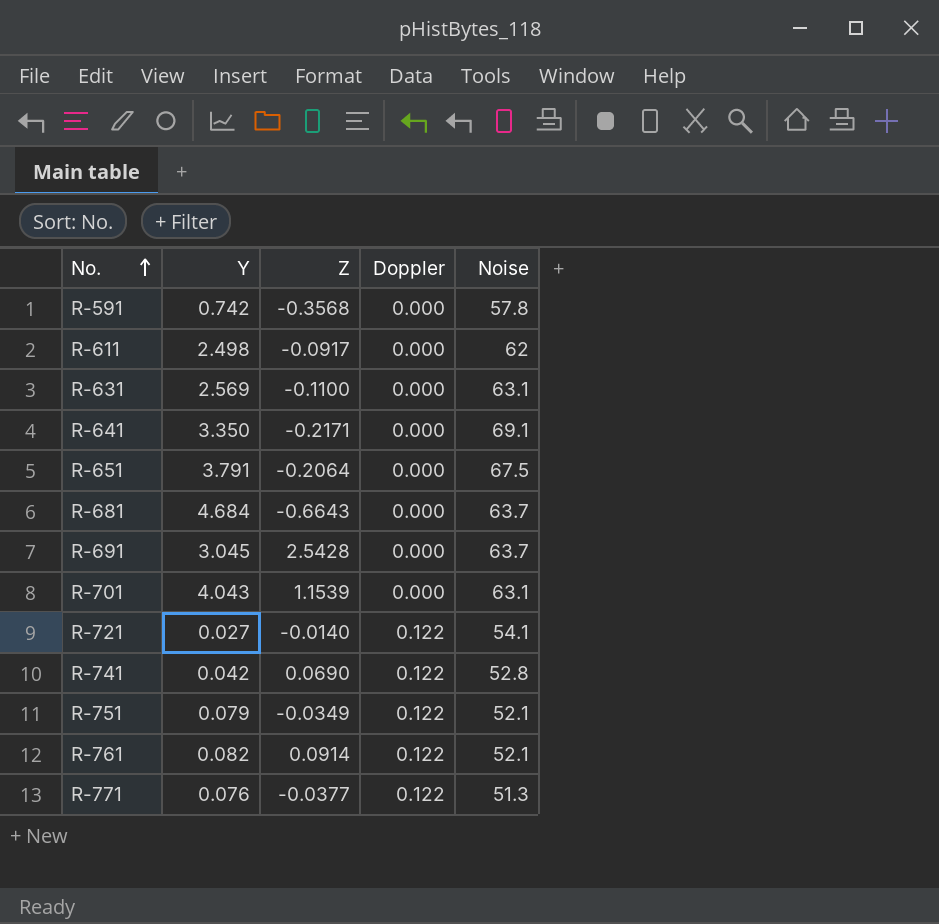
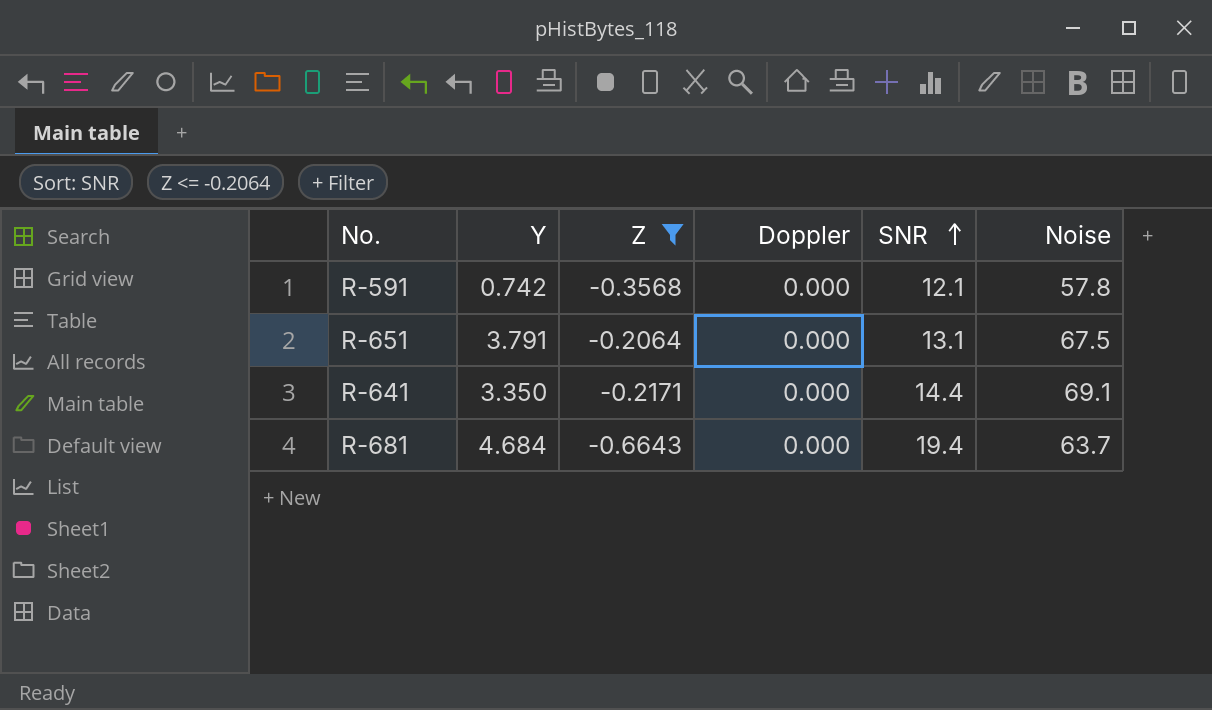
filter: none -> Z <= -0.2064
row order: No. ascending -> SNR ascending
column SNR | position: none -> 5

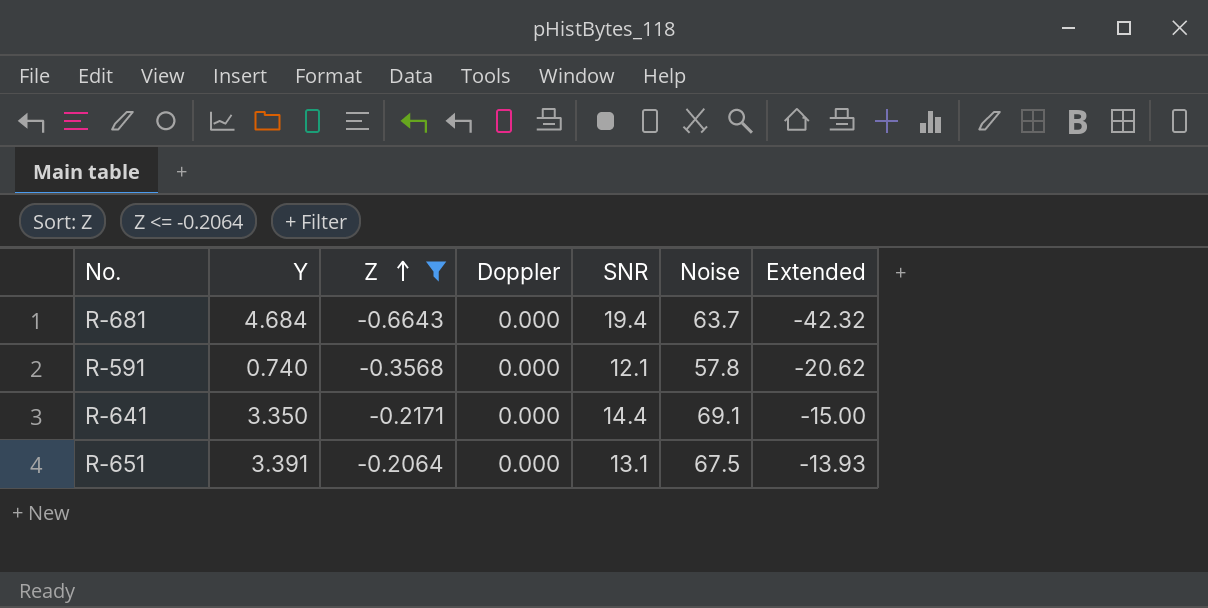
row order: SNR ascending -> Z ascending
column Extended | formula: none -> [Z] * [Noise]
R-591 | Y: 0.742 -> 0.740
R-651 | Y: 3.791 -> 3.391

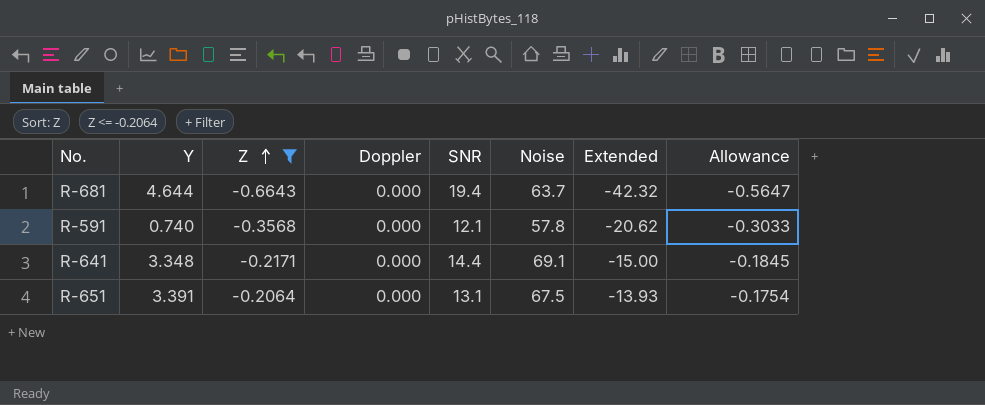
column Allowance | formula: none -> [Z] * 0.85
R-681 | Y: 4.684 -> 4.644
R-641 | Y: 3.350 -> 3.348

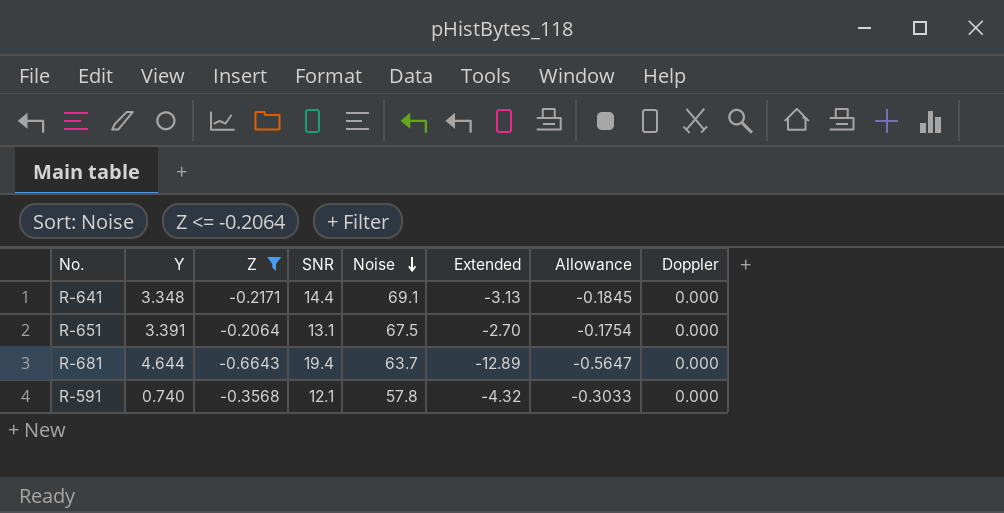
row order: Z ascending -> Noise descending
column Extended | formula: [Z] * [Noise] -> [Z] * [SNR]
column Doppler | position: 4 -> 8

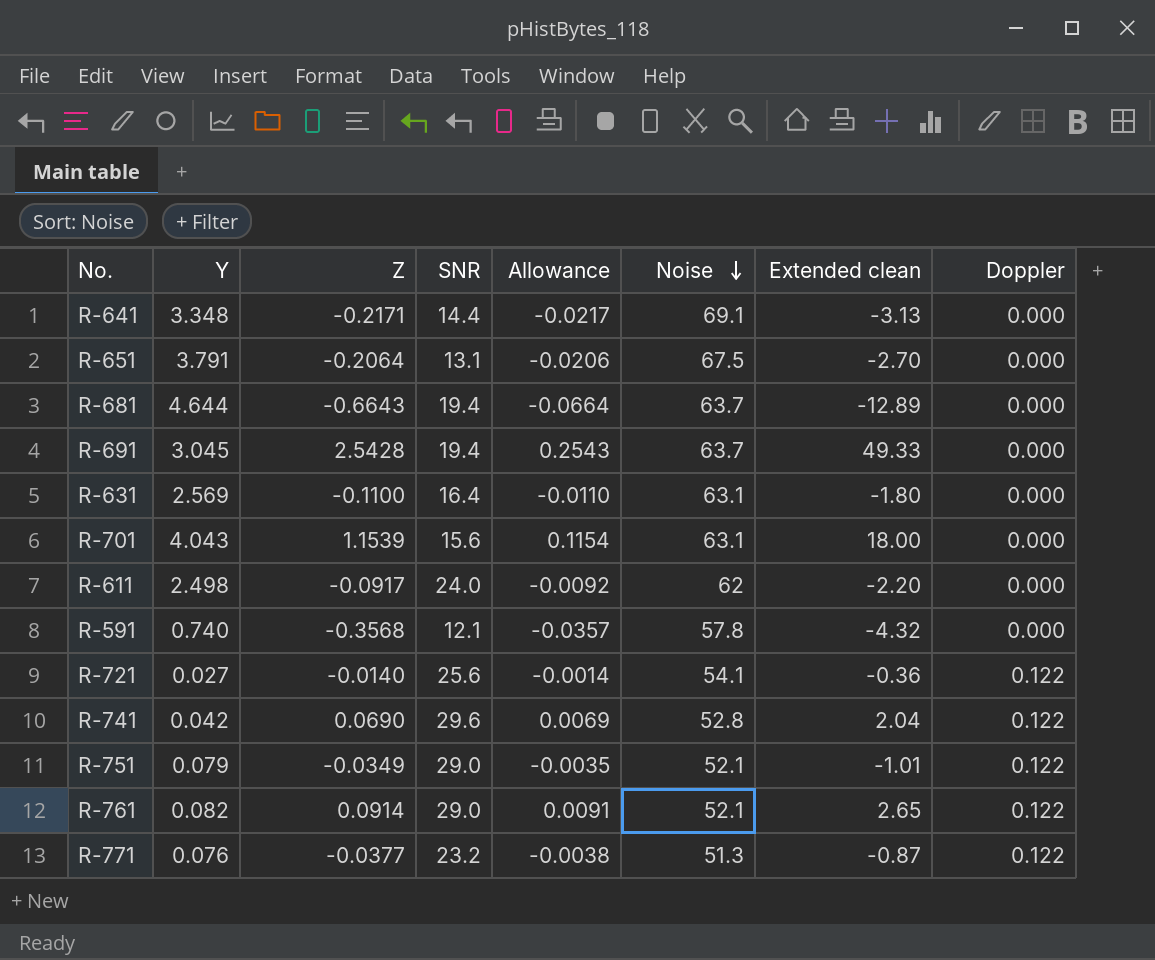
filter: Z <= -0.2064 -> none
column Allowance | formula: [Z] * 0.85 -> [Z] * 0.1
column Allowance | position: 7 -> 5
column name: Extended -> Extended clean
R-651 | Y: 3.391 -> 3.791

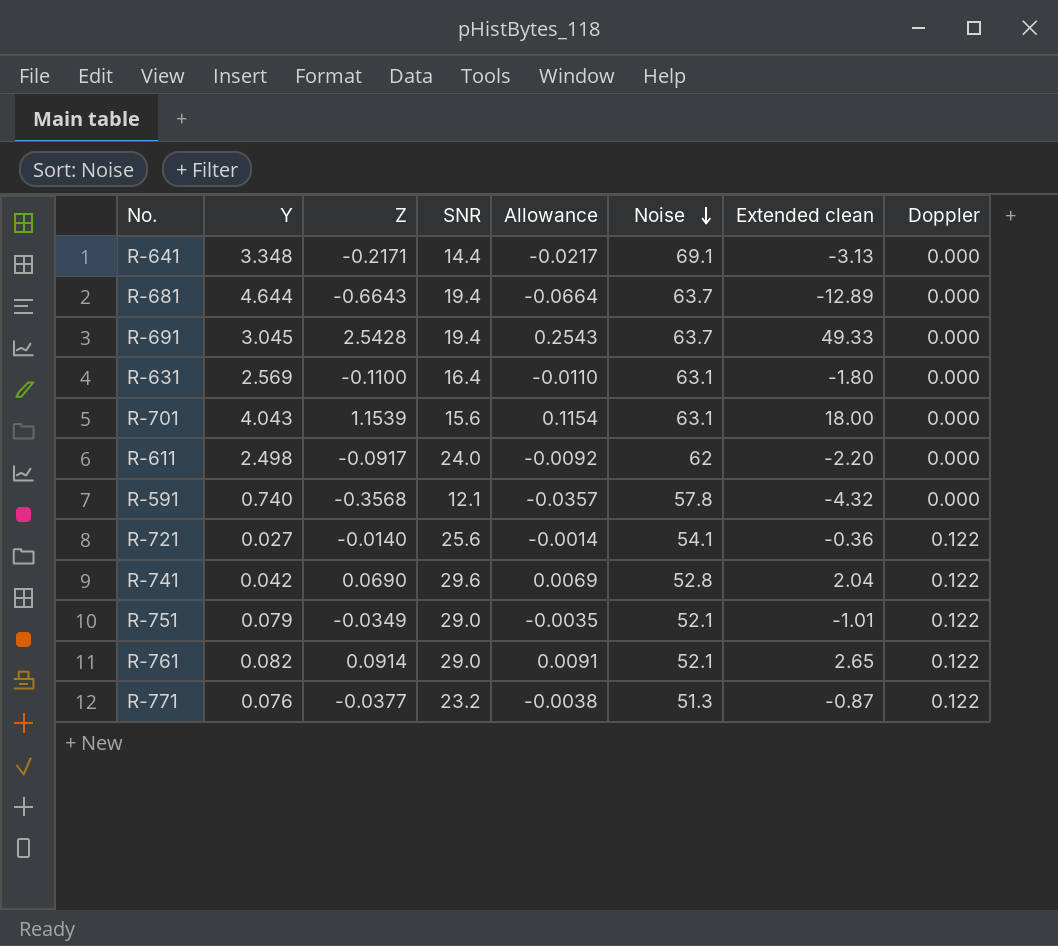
row R-651: 3.791 | -0.2064 | 13.1 | -0.0206 | 67.5 | -2.70 | 0.000 -> none

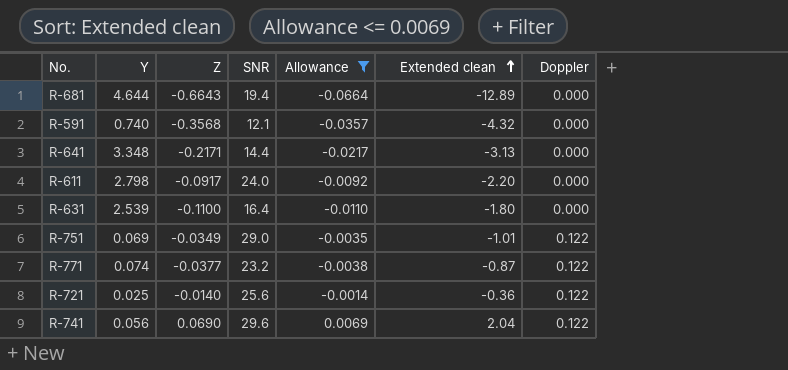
filter: none -> Allowance <= 0.0069
row order: Noise descending -> Extended clean ascending
column Noise | position: 6 -> none
R-611 | Y: 2.498 -> 2.798
R-631 | Y: 2.569 -> 2.539
R-751 | Y: 0.079 -> 0.069
R-771 | Y: 0.076 -> 0.074
R-721 | Y: 0.027 -> 0.025
R-741 | Y: 0.042 -> 0.056

